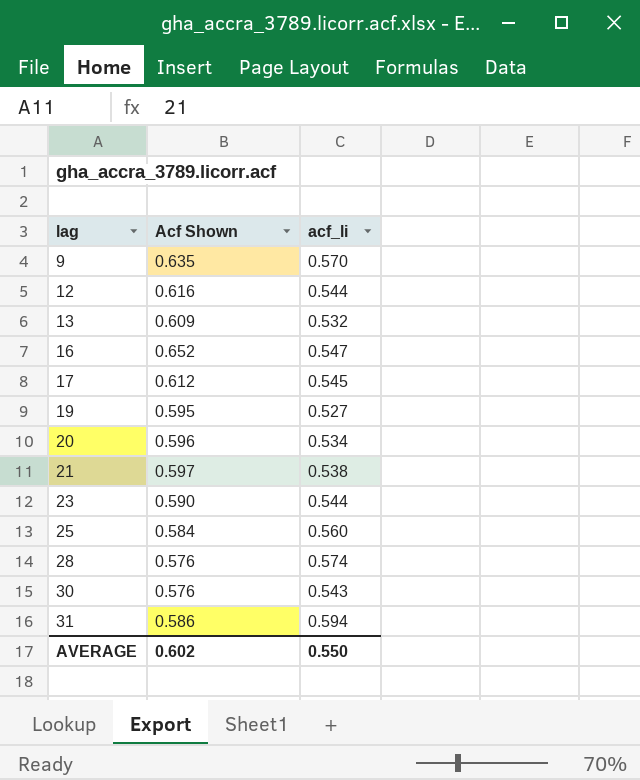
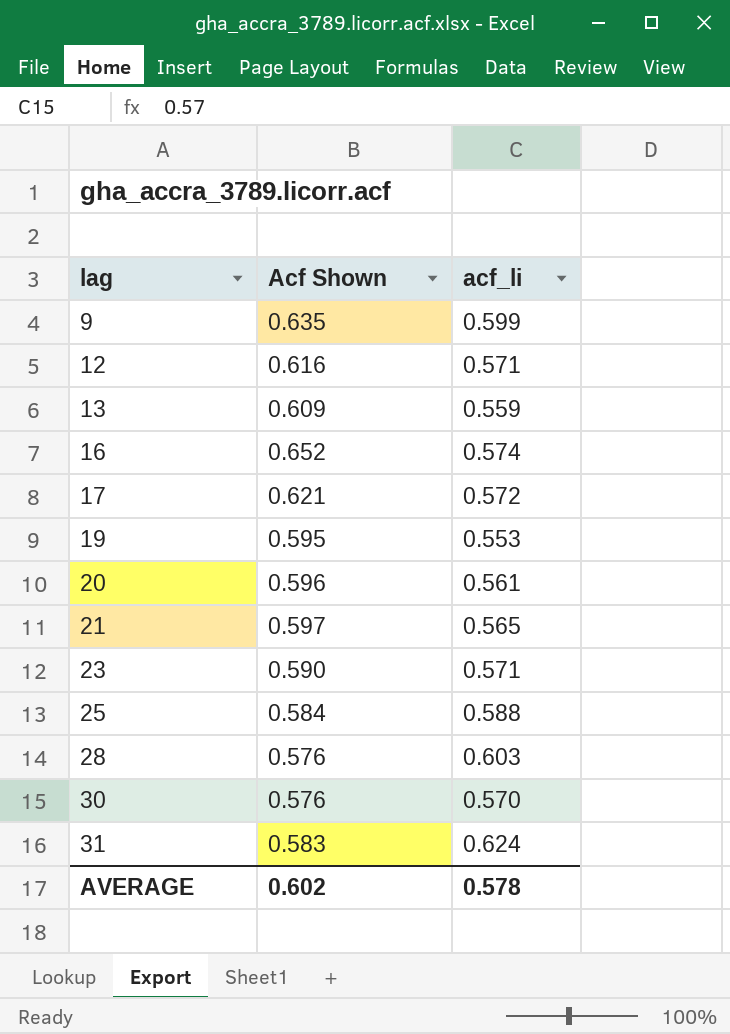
9 | acf_li: 0.570 -> 0.599
12 | acf_li: 0.544 -> 0.571
13 | acf_li: 0.532 -> 0.559
16 | acf_li: 0.547 -> 0.574
17 | Acf Shown: 0.612 -> 0.621
17 | acf_li: 0.545 -> 0.572
19 | acf_li: 0.527 -> 0.553
20 | acf_li: 0.534 -> 0.561
21 | acf_li: 0.538 -> 0.565
23 | acf_li: 0.544 -> 0.571
25 | acf_li: 0.560 -> 0.588
28 | acf_li: 0.574 -> 0.603
30 | acf_li: 0.543 -> 0.570
31 | Acf Shown: 0.586 -> 0.583
31 | acf_li: 0.594 -> 0.624
AVERAGE | acf_li: 0.550 -> 0.578

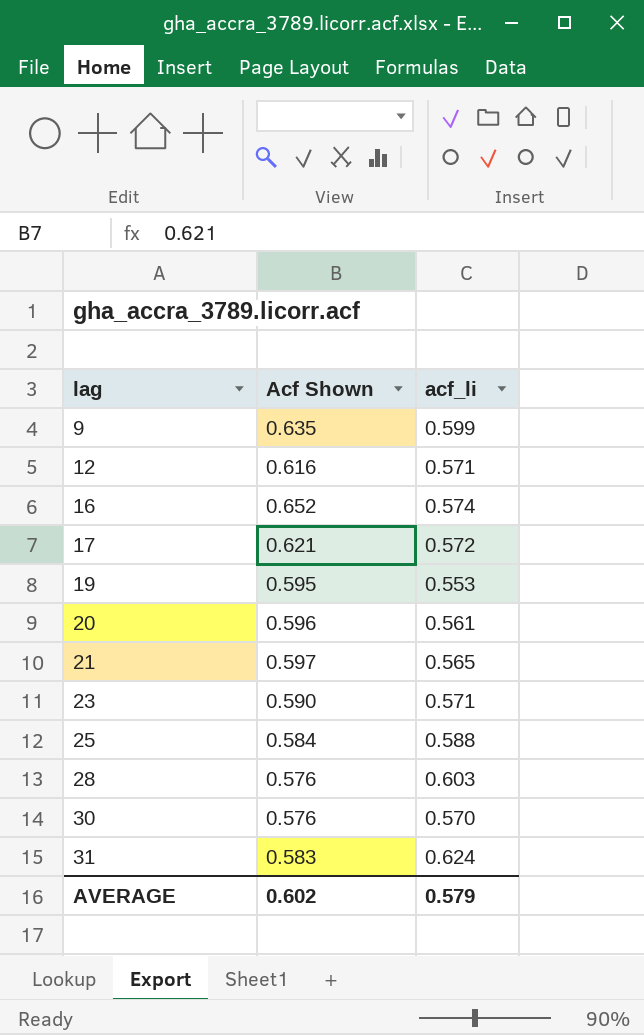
row 13: 0.609 | 0.559 -> none
AVERAGE | acf_li: 0.578 -> 0.579

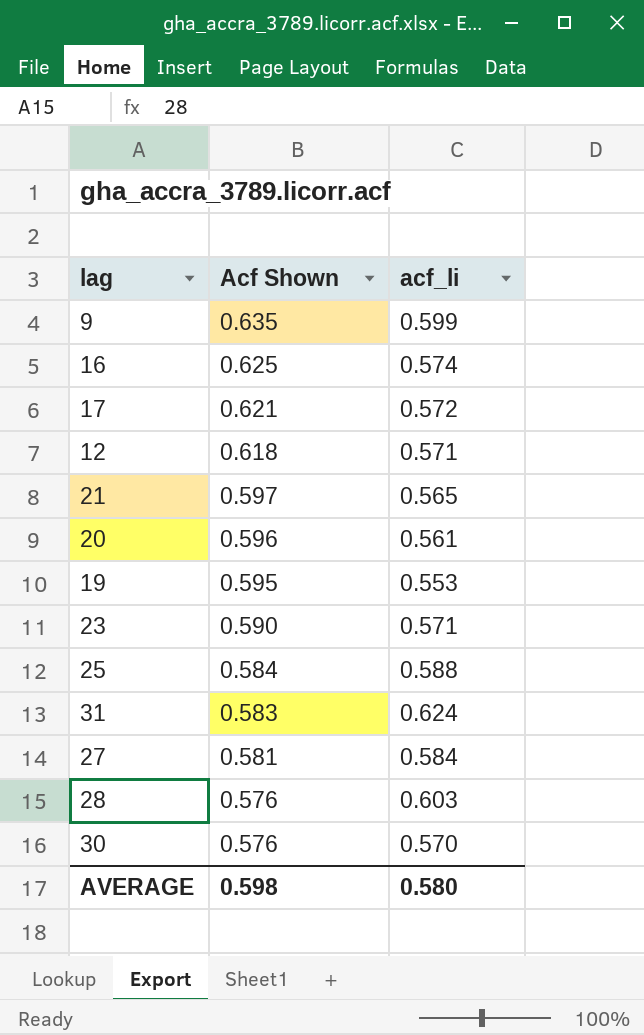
row order: lag ascending -> Acf Shown descending
16 | Acf Shown: 0.652 -> 0.625
12 | Acf Shown: 0.616 -> 0.618
row 27: none -> 0.581 | 0.584
AVERAGE | Acf Shown: 0.602 -> 0.598
AVERAGE | acf_li: 0.579 -> 0.580

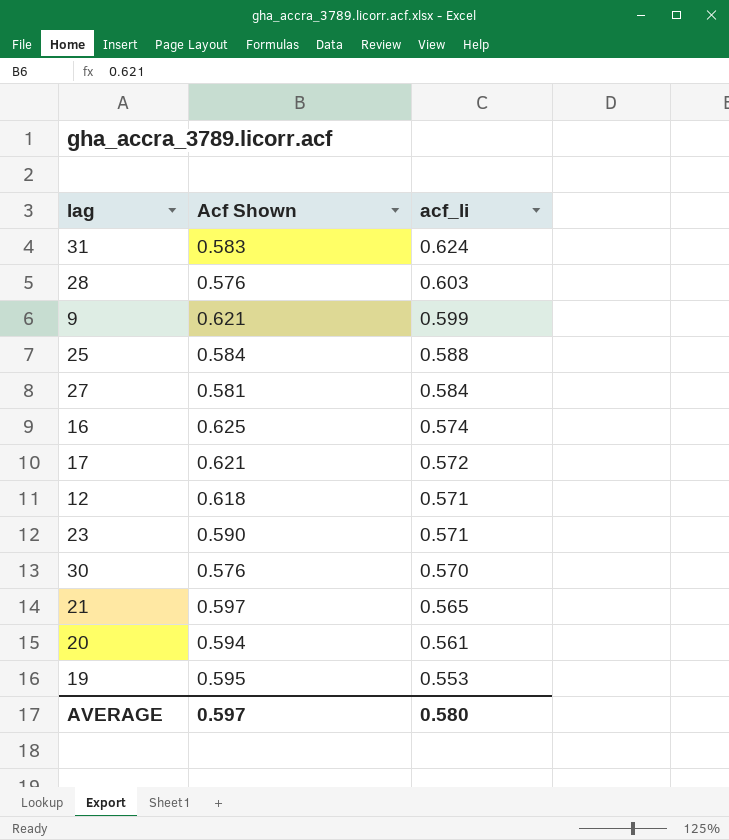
row order: Acf Shown descending -> acf_li descending
9 | Acf Shown: 0.635 -> 0.621
20 | Acf Shown: 0.596 -> 0.594
AVERAGE | Acf Shown: 0.598 -> 0.597

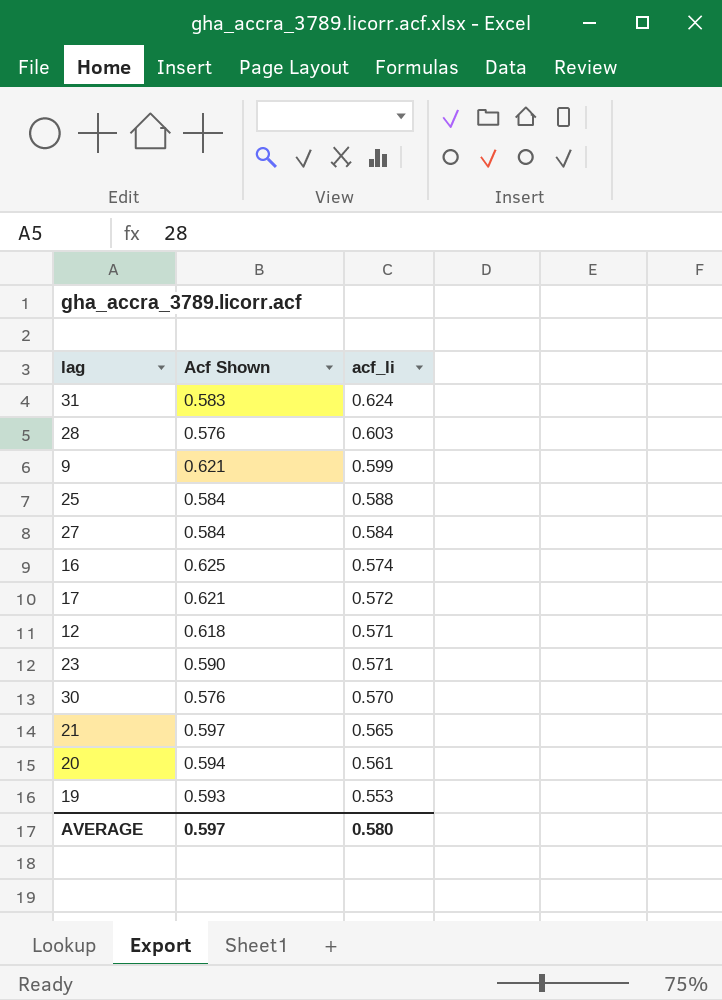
27 | Acf Shown: 0.581 -> 0.584
19 | Acf Shown: 0.595 -> 0.593

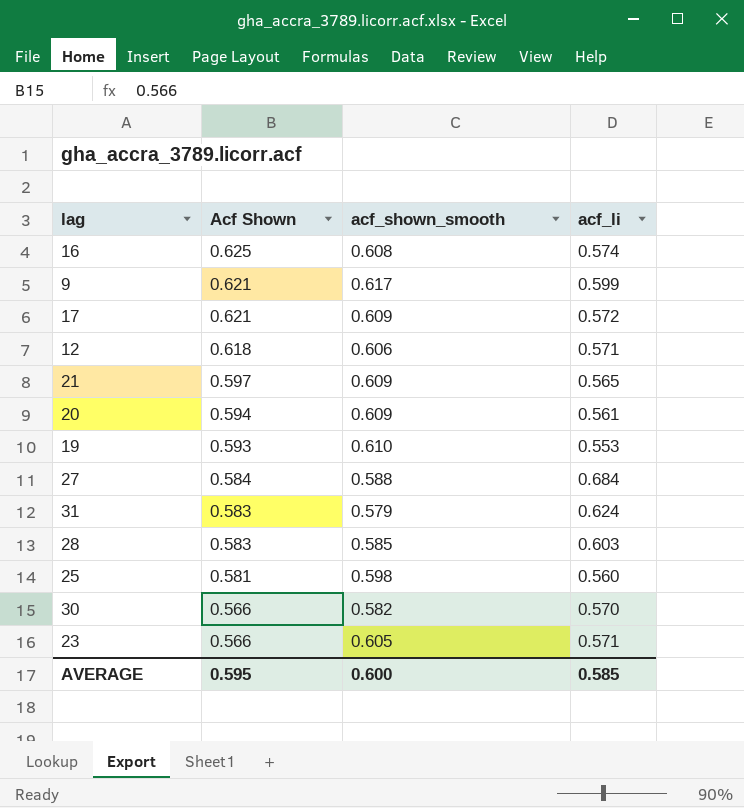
row order: acf_li descending -> Acf Shown descending
column acf_shown_smooth | position: none -> 3
27 | acf_li: 0.584 -> 0.684
28 | Acf Shown: 0.576 -> 0.583
25 | Acf Shown: 0.584 -> 0.581
25 | acf_li: 0.588 -> 0.560
30 | Acf Shown: 0.576 -> 0.566
23 | Acf Shown: 0.590 -> 0.566
AVERAGE | Acf Shown: 0.597 -> 0.595
AVERAGE | acf_li: 0.580 -> 0.585

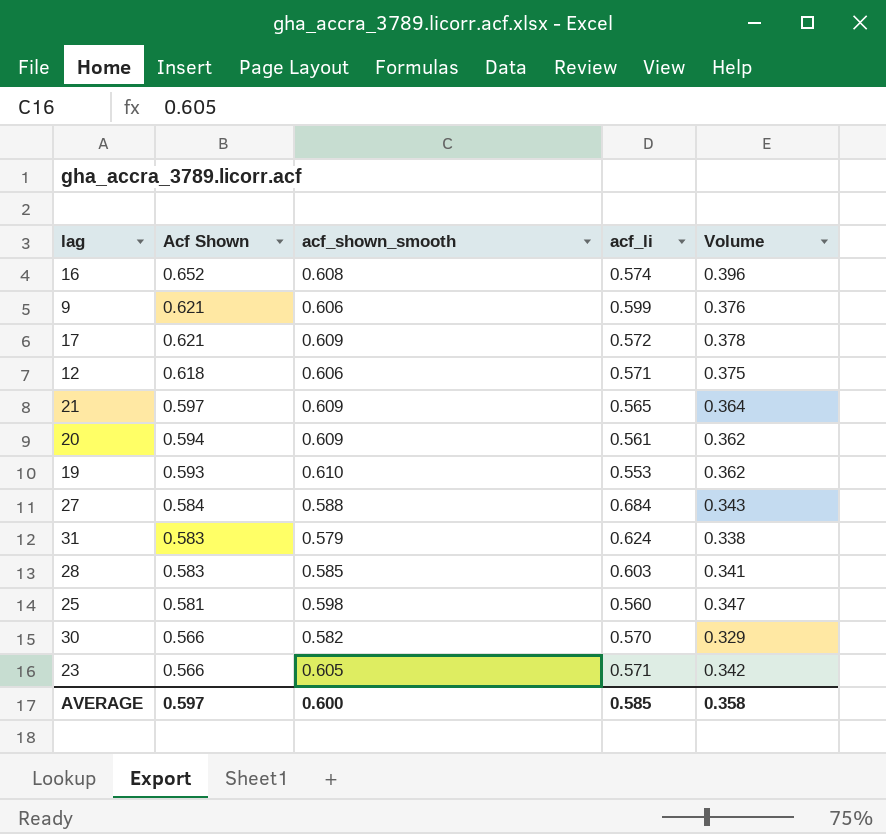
column Volume | formula: none -> [Acf Shown] * [acf_shown_smooth]
16 | Acf Shown: 0.625 -> 0.652
9 | acf_shown_smooth: 0.617 -> 0.606
AVERAGE | Acf Shown: 0.595 -> 0.597

